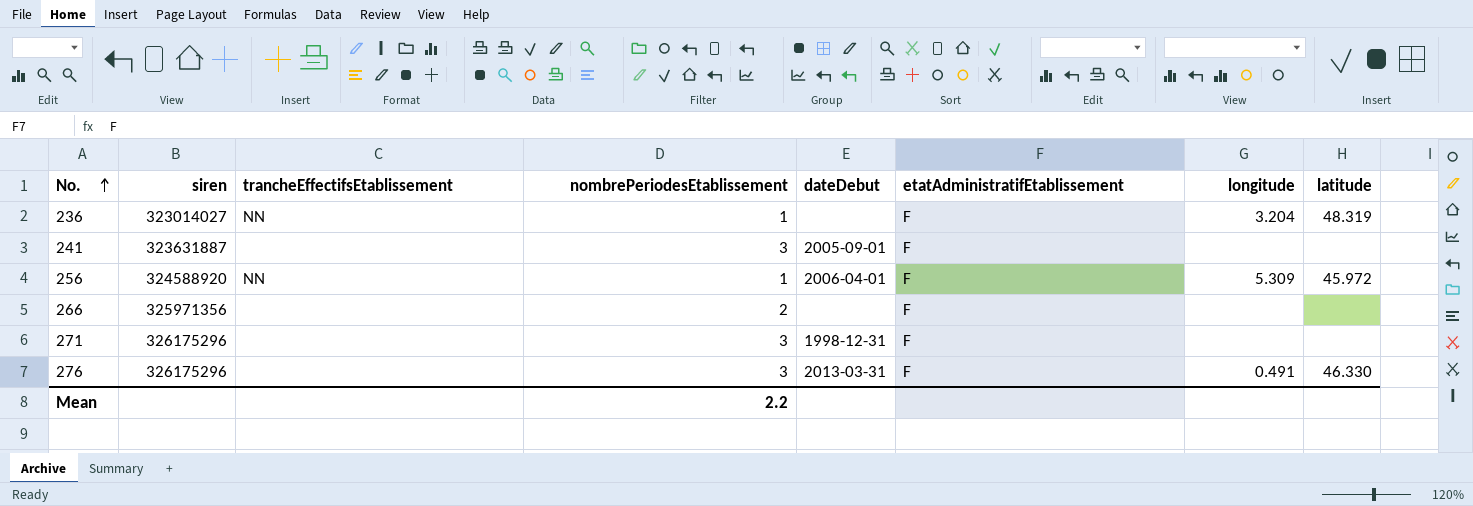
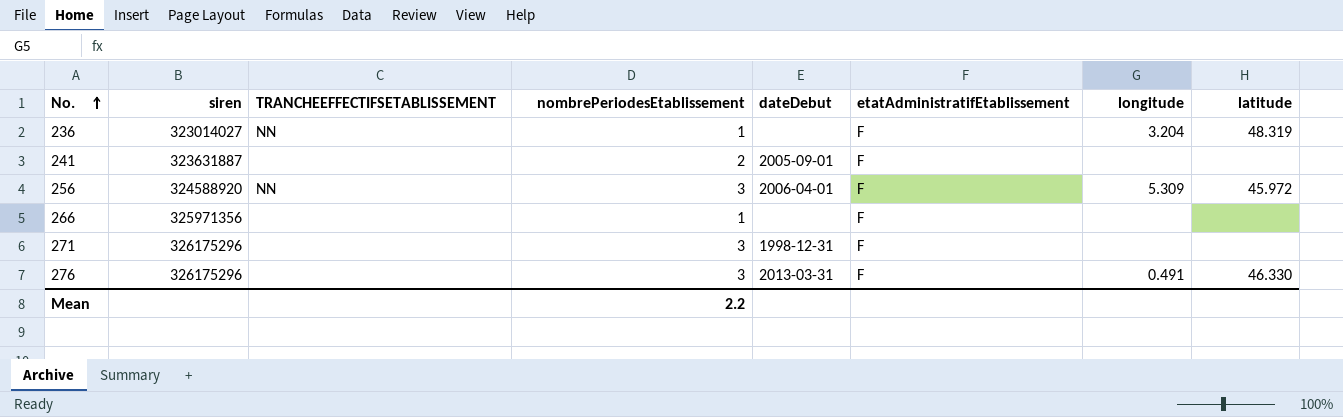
column name: trancheEffectifsEtablissement -> TRANCHEEFFECTIFSETABLISSEMENT
241 | nombrePeriodesEtablissement: 3 -> 2
256 | nombrePeriodesEtablissement: 1 -> 3
266 | nombrePeriodesEtablissement: 2 -> 1

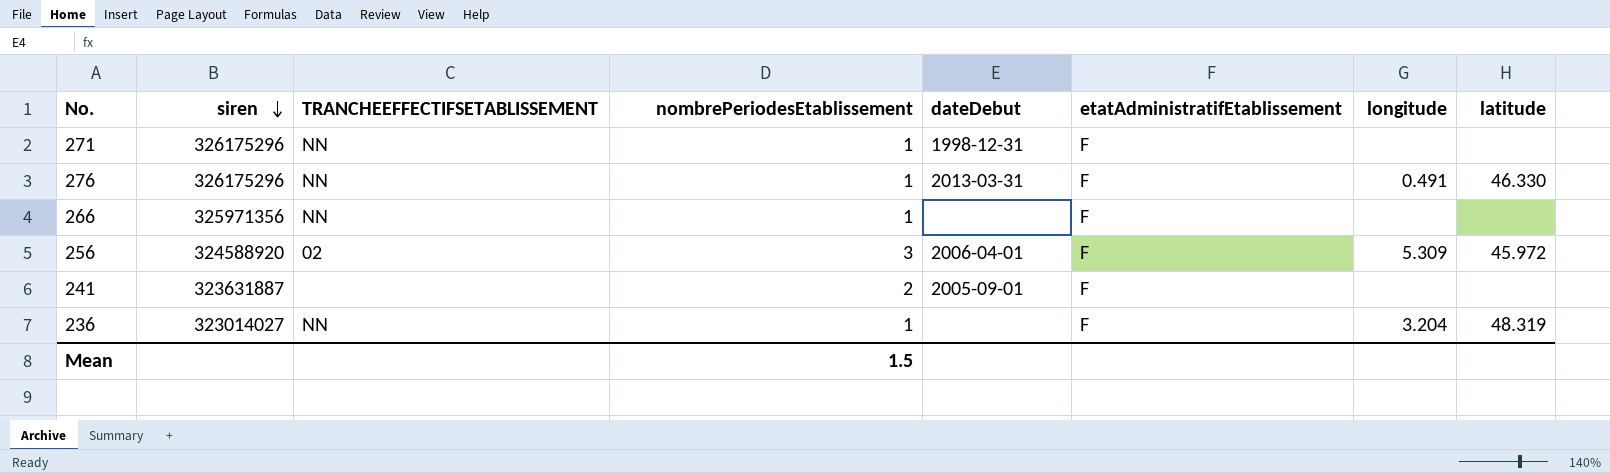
row order: No. ascending -> siren descending
271 | TRANCHEEFFECTIFSETABLISSEMENT: none -> NN
271 | nombrePeriodesEtablissement: 3 -> 1
276 | TRANCHEEFFECTIFSETABLISSEMENT: none -> NN
276 | nombrePeriodesEtablissement: 3 -> 1
266 | TRANCHEEFFECTIFSETABLISSEMENT: none -> NN
256 | TRANCHEEFFECTIFSETABLISSEMENT: NN -> 02
Mean | nombrePeriodesEtablissement: 2.2 -> 1.5

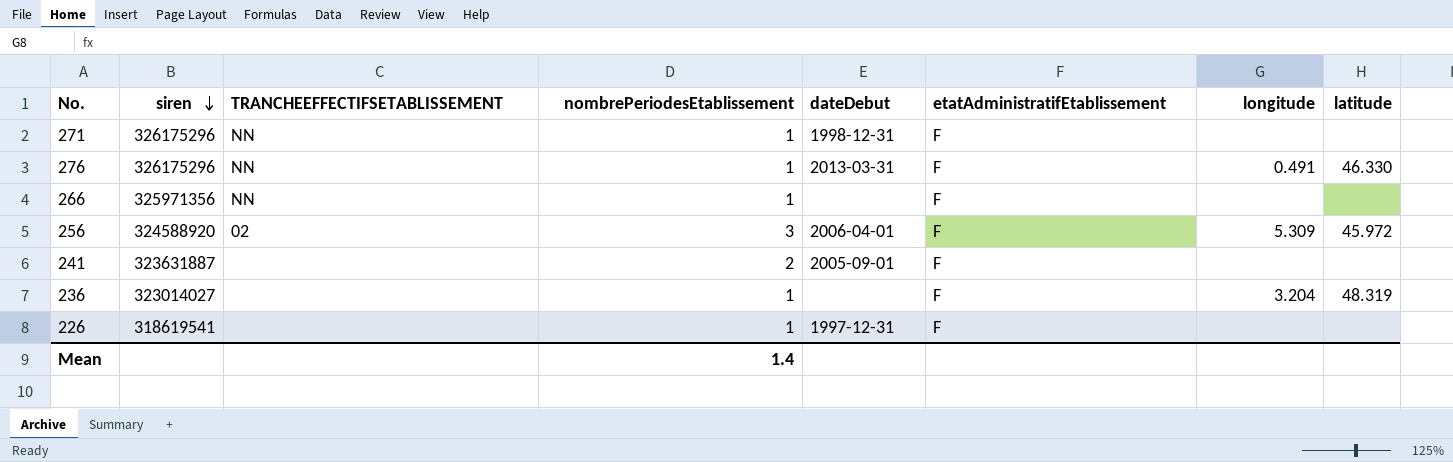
236 | TRANCHEEFFECTIFSETABLISSEMENT: NN -> none
row 226: none -> 318619541 | none | 1 | 1997-12-31 | F | none | none
Mean | nombrePeriodesEtablissement: 1.5 -> 1.4

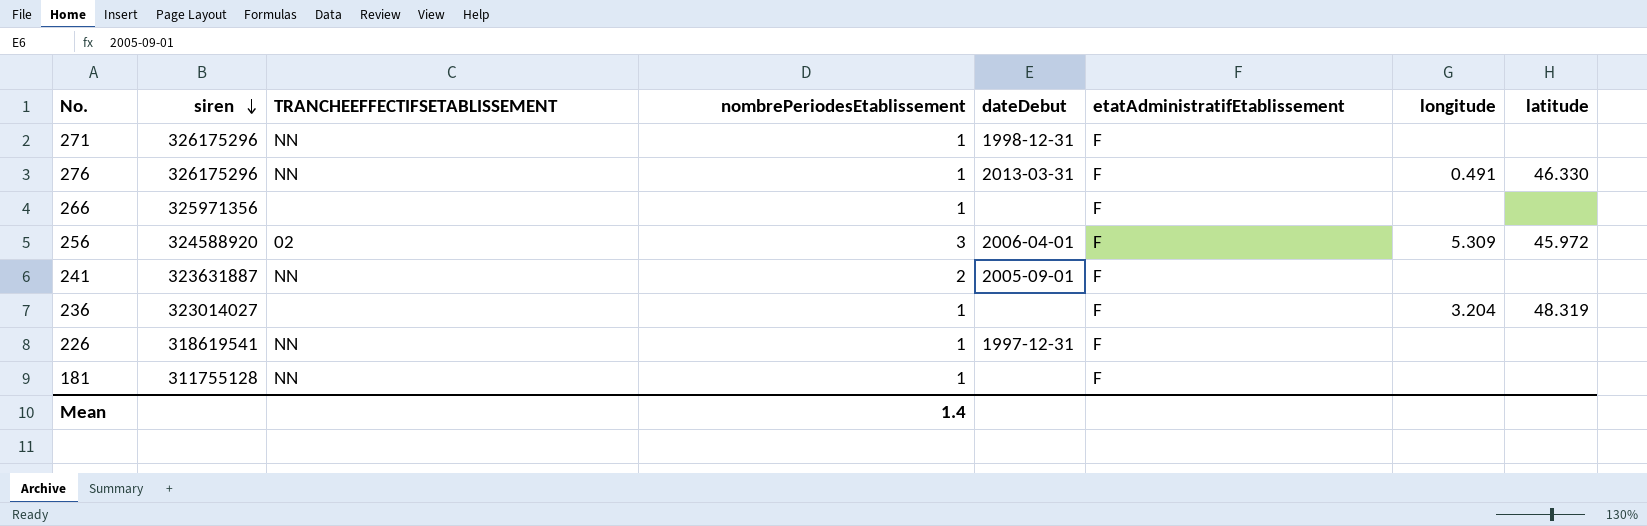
266 | TRANCHEEFFECTIFSETABLISSEMENT: NN -> none
241 | TRANCHEEFFECTIFSETABLISSEMENT: none -> NN
226 | TRANCHEEFFECTIFSETABLISSEMENT: none -> NN
row 181: none -> 311755128 | NN | 1 | none | F | none | none

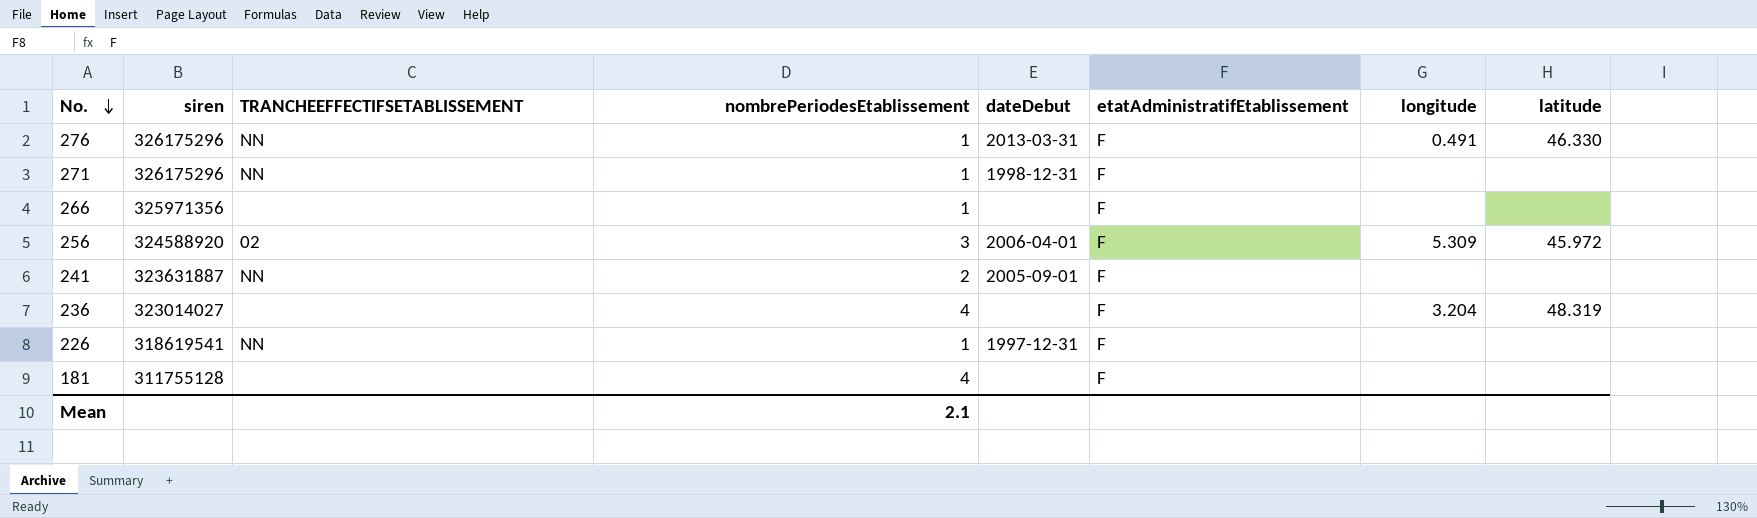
row order: siren descending -> No. descending
236 | nombrePeriodesEtablissement: 1 -> 4
181 | TRANCHEEFFECTIFSETABLISSEMENT: NN -> none
181 | nombrePeriodesEtablissement: 1 -> 4
Mean | nombrePeriodesEtablissement: 1.4 -> 2.1

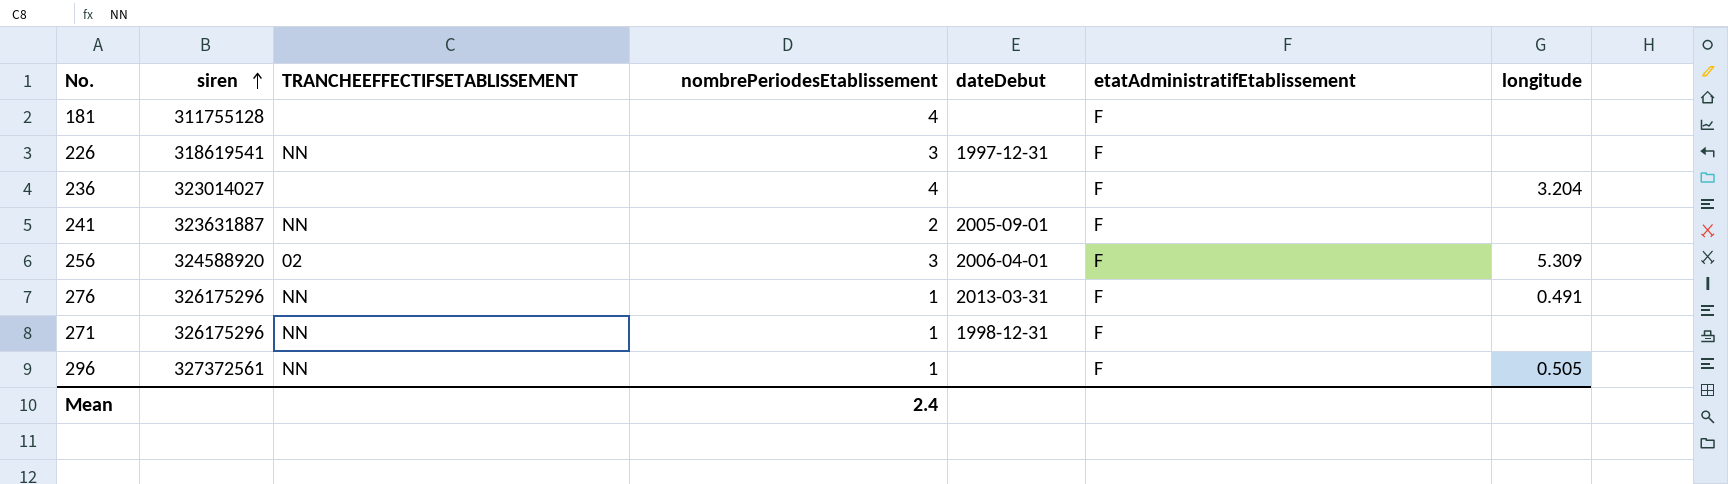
row order: No. descending -> siren ascending
column latitude | position: 8 -> none
row 266: 325971356 | none | 1 | none | F | none | none -> none
226 | nombrePeriodesEtablissement: 1 -> 3
row 296: none -> 327372561 | NN | 1 | none | F | 0.505
Mean | nombrePeriodesEtablissement: 2.1 -> 2.4

